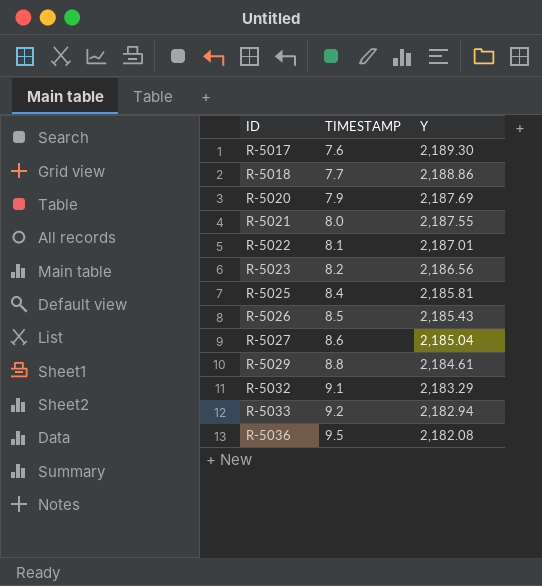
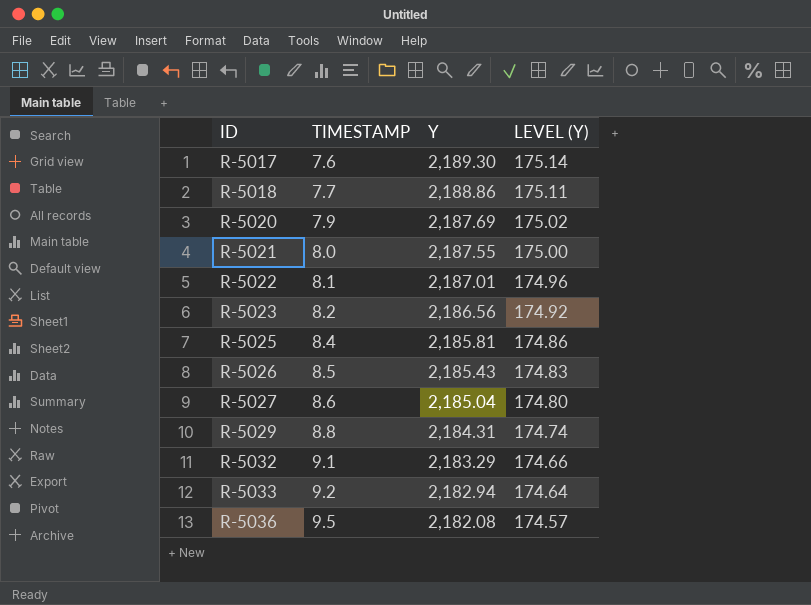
column LEVEL (Y) | formula: none -> [Y] * 0.08
R-5029 | Y: 2,184.61 -> 2,184.31

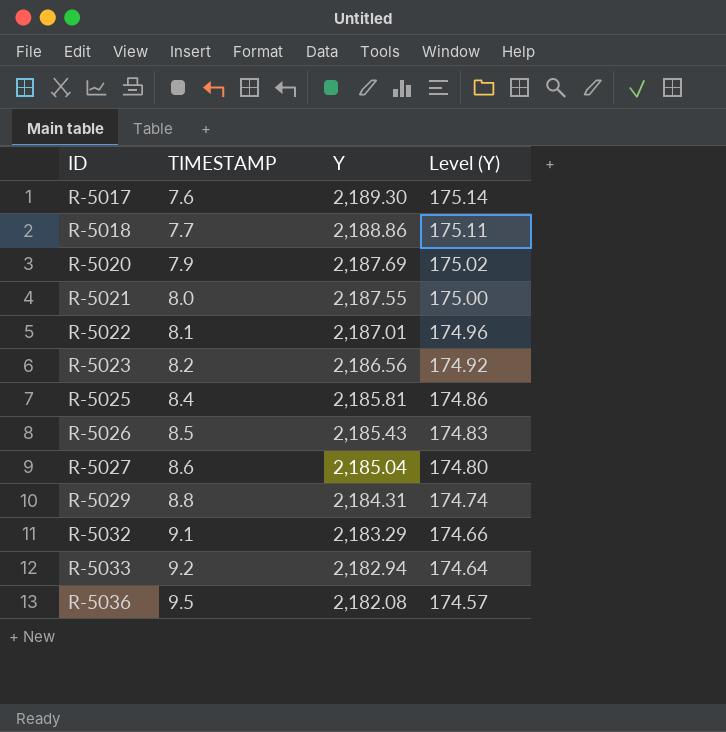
column name: LEVEL (Y) -> Level (Y)

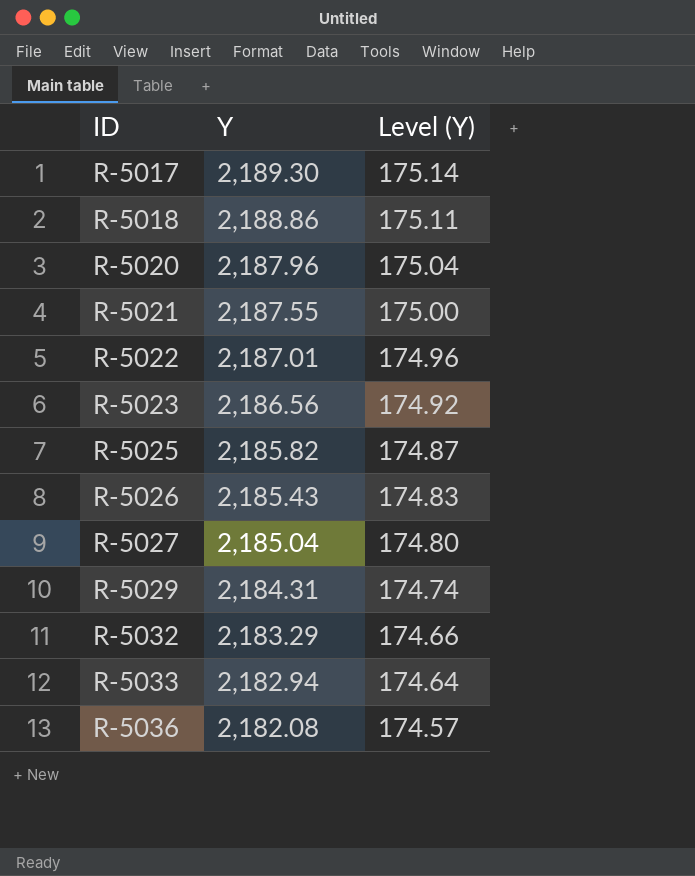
column TIMESTAMP | position: 2 -> none
R-5020 | Y: 2,187.69 -> 2,187.96
R-5020 | Level (Y): 175.02 -> 175.04
R-5025 | Y: 2,185.81 -> 2,185.82
R-5025 | Level (Y): 174.86 -> 174.87

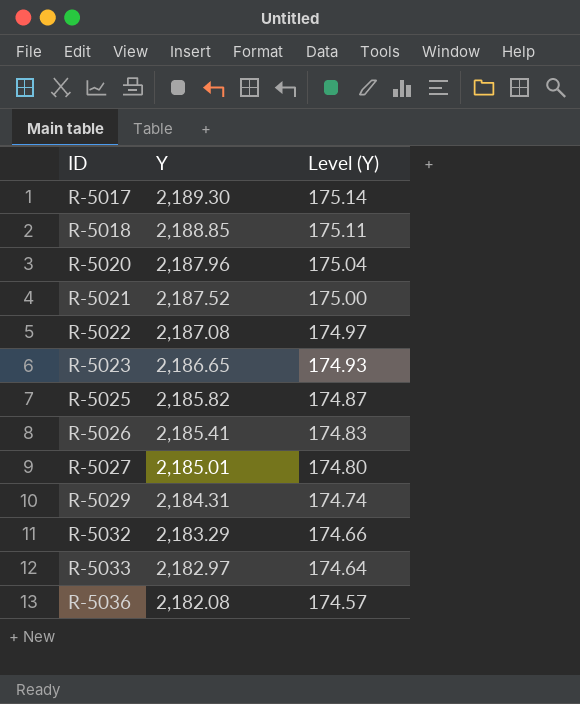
R-5018 | Y: 2,188.86 -> 2,188.85
R-5021 | Y: 2,187.55 -> 2,187.52
R-5022 | Y: 2,187.01 -> 2,187.08
R-5022 | Level (Y): 174.96 -> 174.97
R-5023 | Y: 2,186.56 -> 2,186.65
R-5023 | Level (Y): 174.92 -> 174.93
R-5026 | Y: 2,185.43 -> 2,185.41
R-5027 | Y: 2,185.04 -> 2,185.01
R-5033 | Y: 2,182.94 -> 2,182.97

